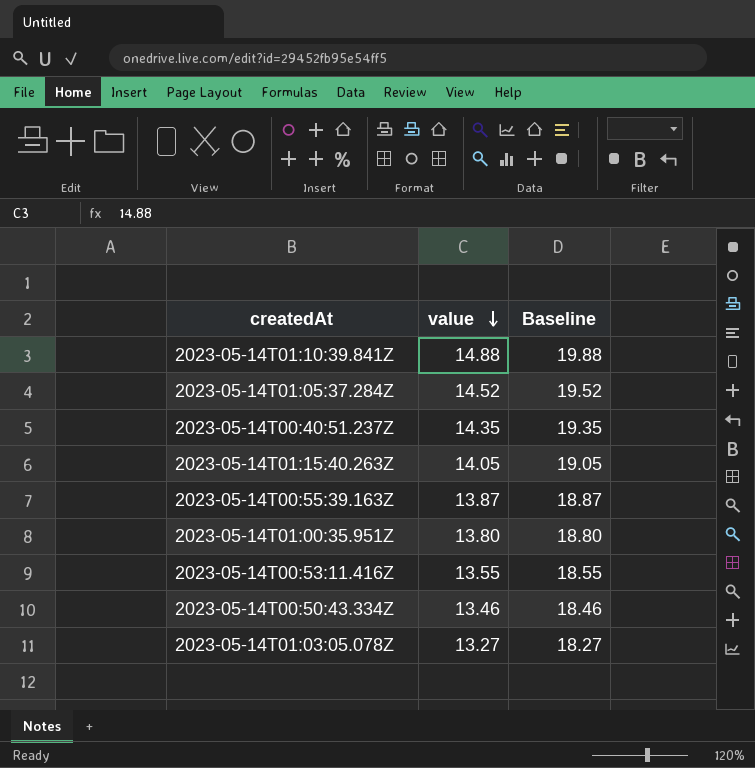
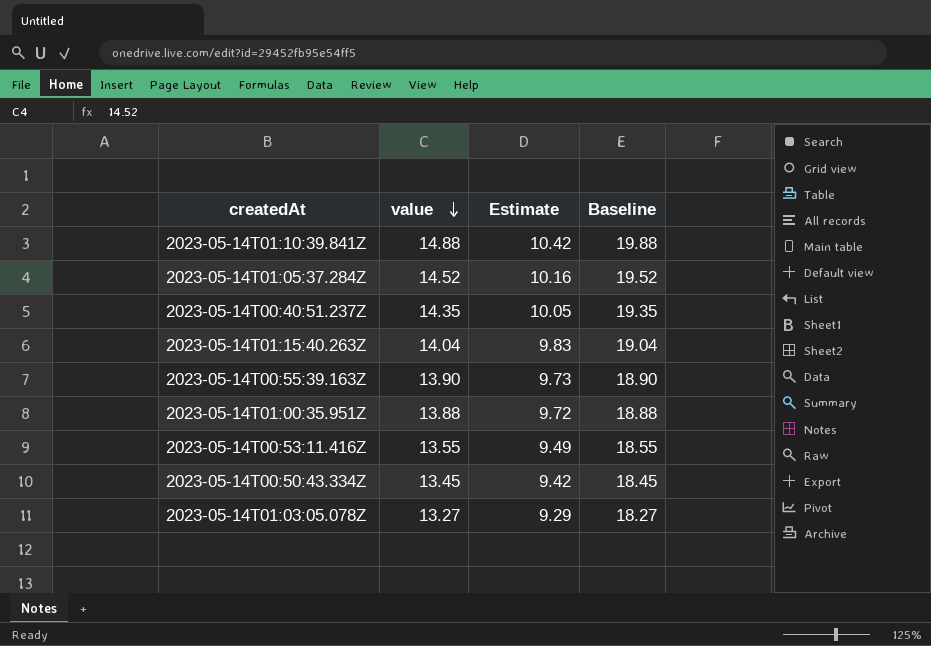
column Estimate | formula: none -> [value] * 0.7
2023-05-14T01:15:40.263Z | value: 14.05 -> 14.04
2023-05-14T01:15:40.263Z | Baseline: 19.05 -> 19.04
2023-05-14T00:55:39.163Z | value: 13.87 -> 13.90
2023-05-14T00:55:39.163Z | Baseline: 18.87 -> 18.90
2023-05-14T01:00:35.951Z | value: 13.80 -> 13.88
2023-05-14T01:00:35.951Z | Baseline: 18.80 -> 18.88
2023-05-14T00:50:43.334Z | value: 13.46 -> 13.45
2023-05-14T00:50:43.334Z | Baseline: 18.46 -> 18.45

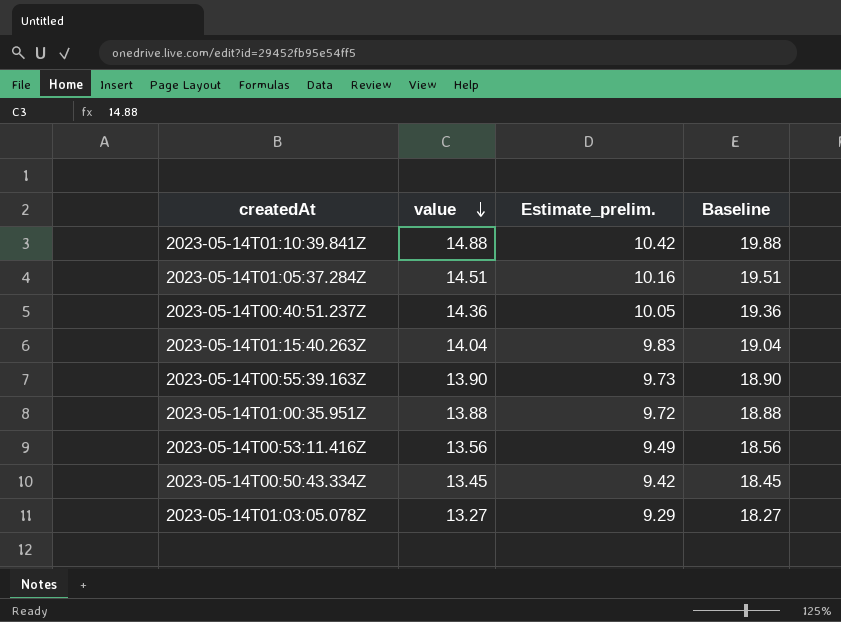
column name: Estimate -> Estimate_prelim.
2023-05-14T01:05:37.284Z | value: 14.52 -> 14.51
2023-05-14T01:05:37.284Z | Baseline: 19.52 -> 19.51
2023-05-14T00:40:51.237Z | value: 14.35 -> 14.36
2023-05-14T00:40:51.237Z | Baseline: 19.35 -> 19.36
2023-05-14T00:53:11.416Z | value: 13.55 -> 13.56
2023-05-14T00:53:11.416Z | Baseline: 18.55 -> 18.56

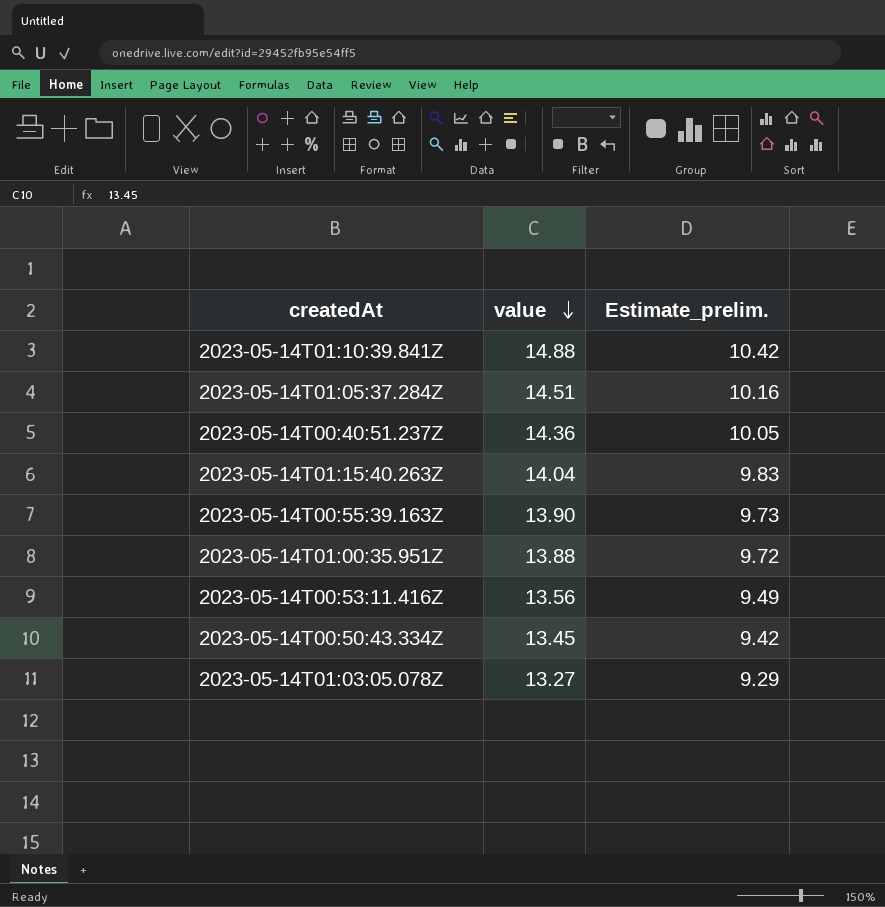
column Baseline | formula: [value] + 5 -> none

